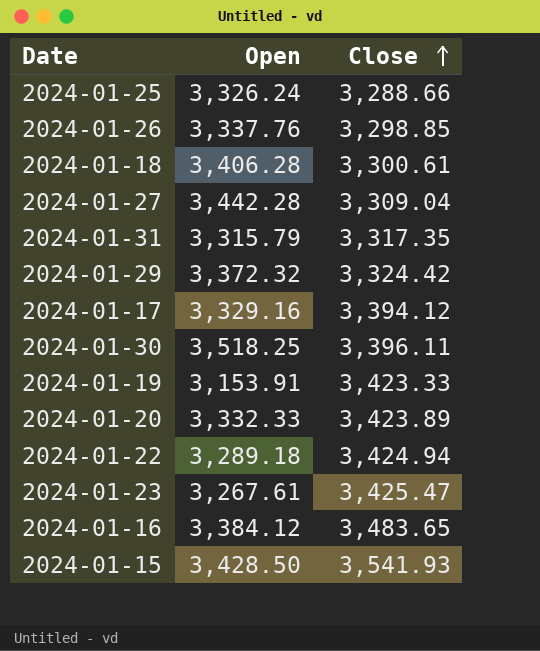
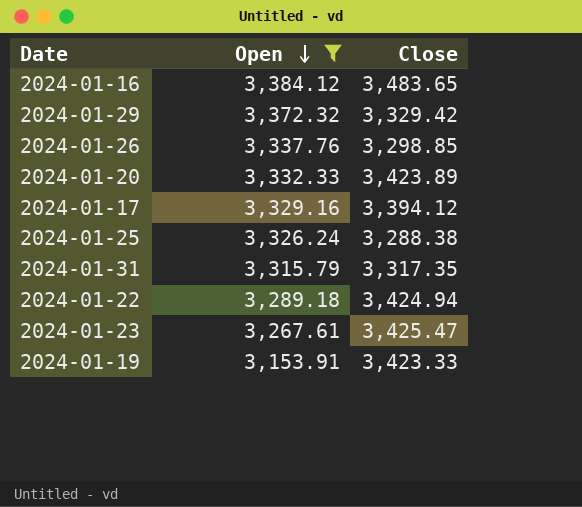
filter: none -> Open <= 3,384.12
row order: Close ascending -> Open descending
2024-01-29 | Close: 3,324.42 -> 3,329.42
2024-01-25 | Close: 3,288.66 -> 3,288.38

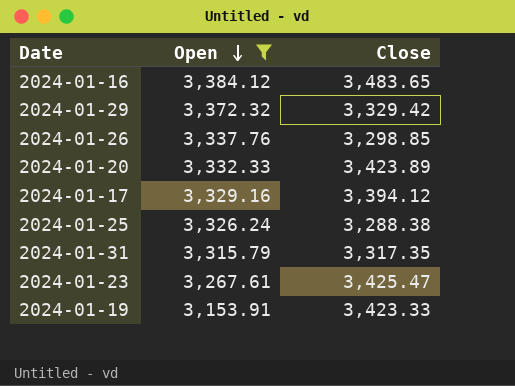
row 2024-01-22: 3,289.18 | 3,424.94 -> none

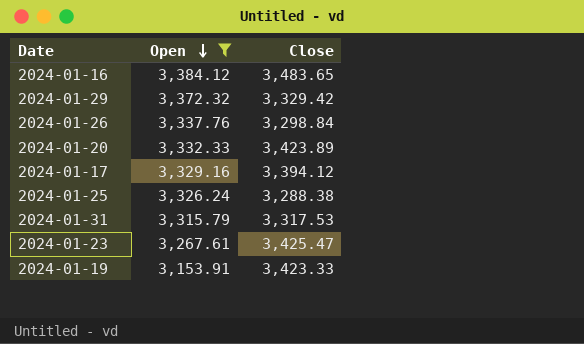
2024-01-26 | Close: 3,298.85 -> 3,298.84
2024-01-31 | Close: 3,317.35 -> 3,317.53

